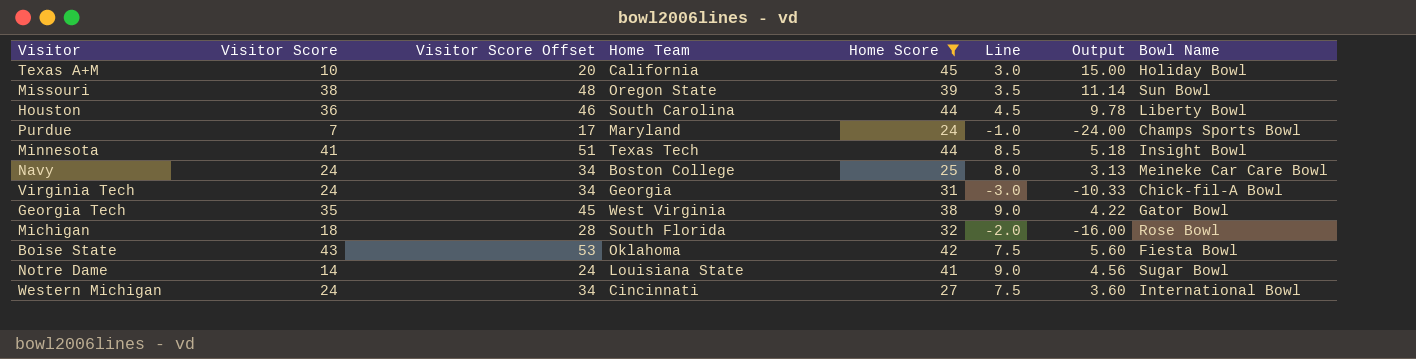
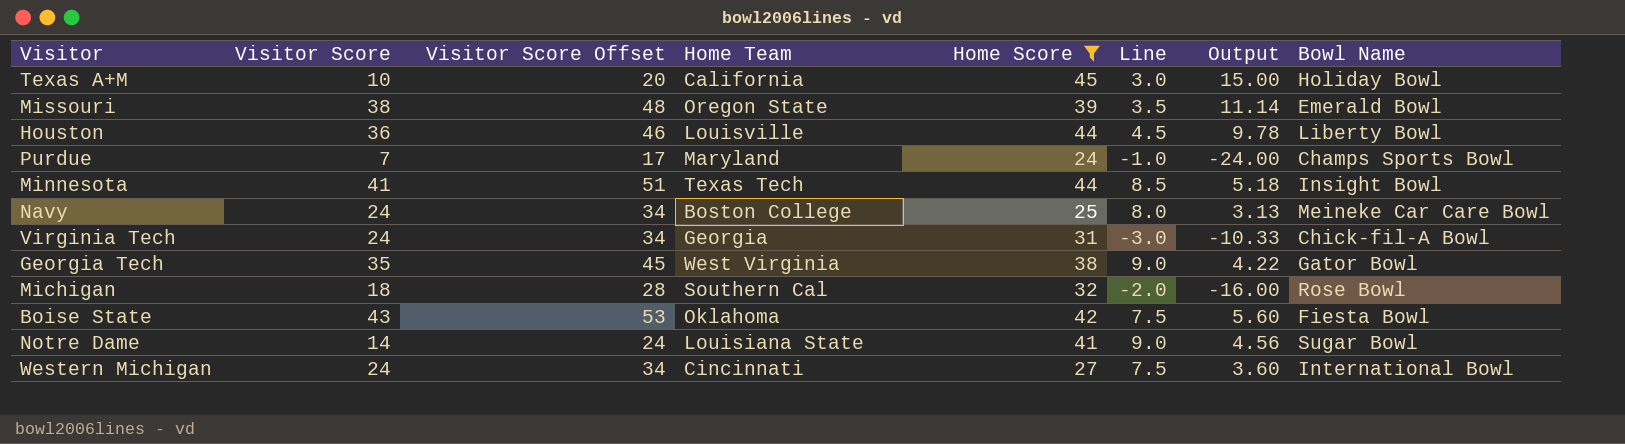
Missouri | Bowl Name: Sun Bowl -> Emerald Bowl
Houston | Home Team: South Carolina -> Louisville
Michigan | Home Team: South Florida -> Southern Cal

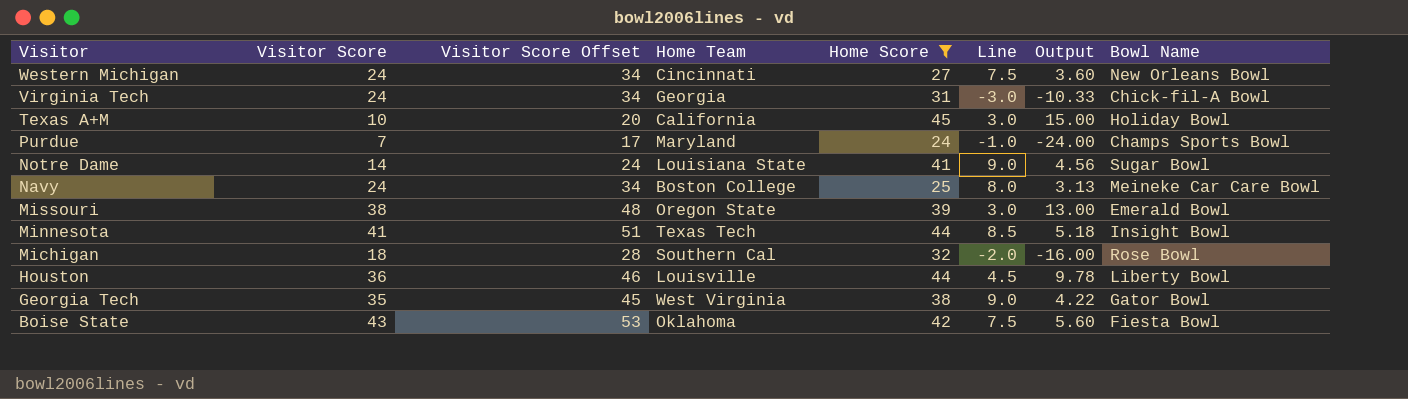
row order: none -> Visitor descending
Western Michigan | Bowl Name: International Bowl -> New Orleans Bowl
Missouri | Line: 3.5 -> 3.0
Missouri | Output: 11.14 -> 13.00

